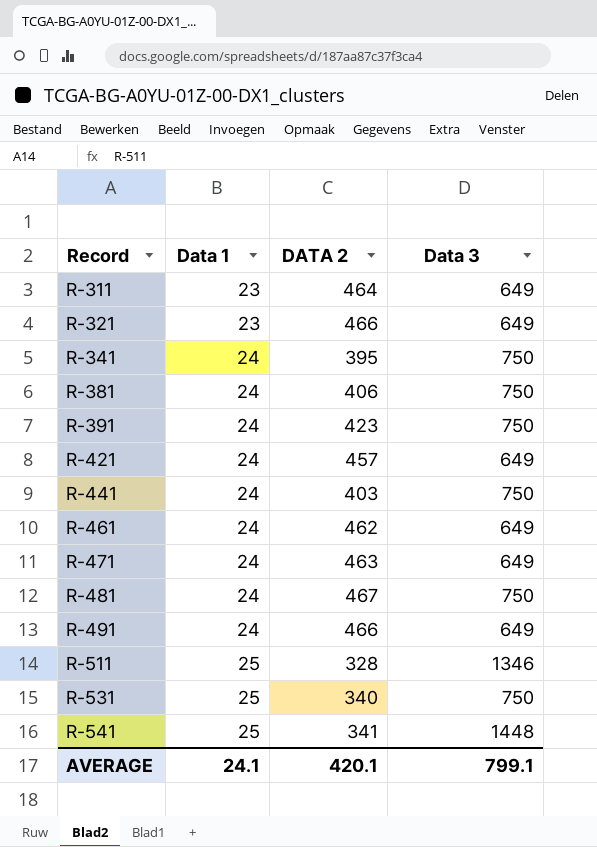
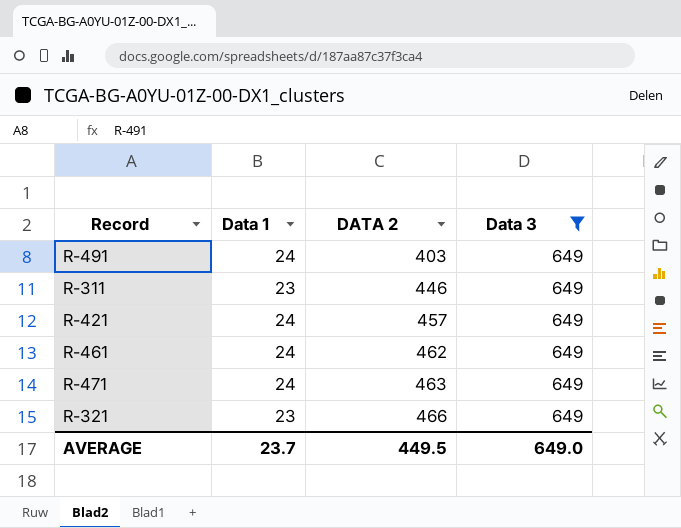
filter: none -> Data 3 = 649
row order: Record ascending -> DATA 2 ascending
R-491 | DATA 2: 466 -> 403
R-311 | DATA 2: 464 -> 446
AVERAGE | Data 1: 24.1 -> 23.7
AVERAGE | DATA 2: 420.1 -> 449.5
AVERAGE | Data 3: 799.1 -> 649.0

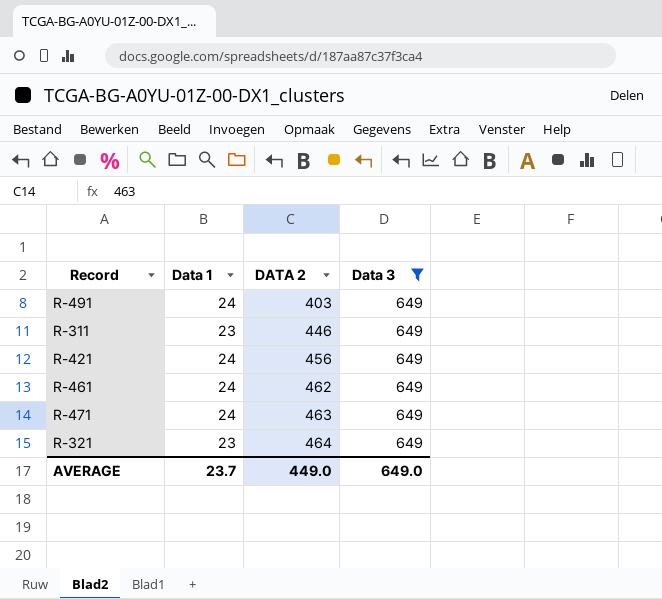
R-421 | DATA 2: 457 -> 456
R-321 | DATA 2: 466 -> 464
AVERAGE | DATA 2: 449.5 -> 449.0

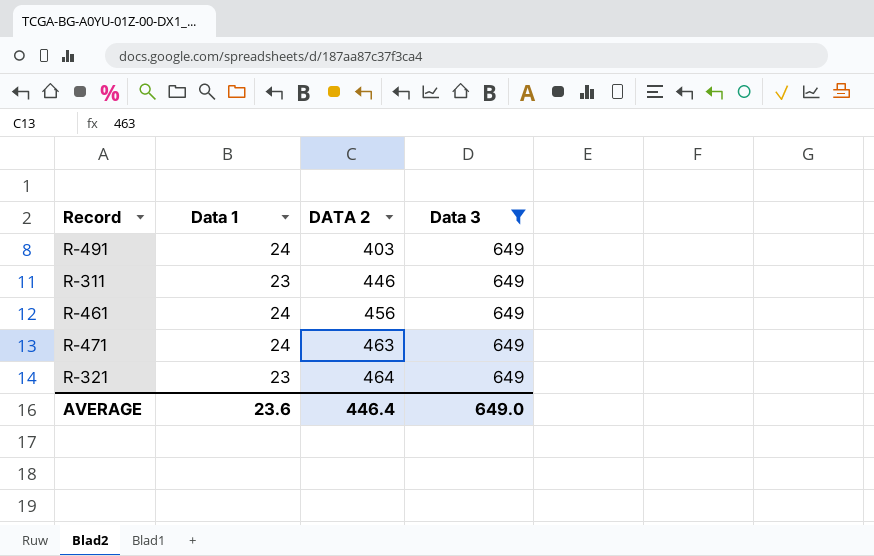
row R-421: 24 | 456 | 649 -> none
R-461 | DATA 2: 462 -> 456
AVERAGE | Data 1: 23.7 -> 23.6
AVERAGE | DATA 2: 449.0 -> 446.4

